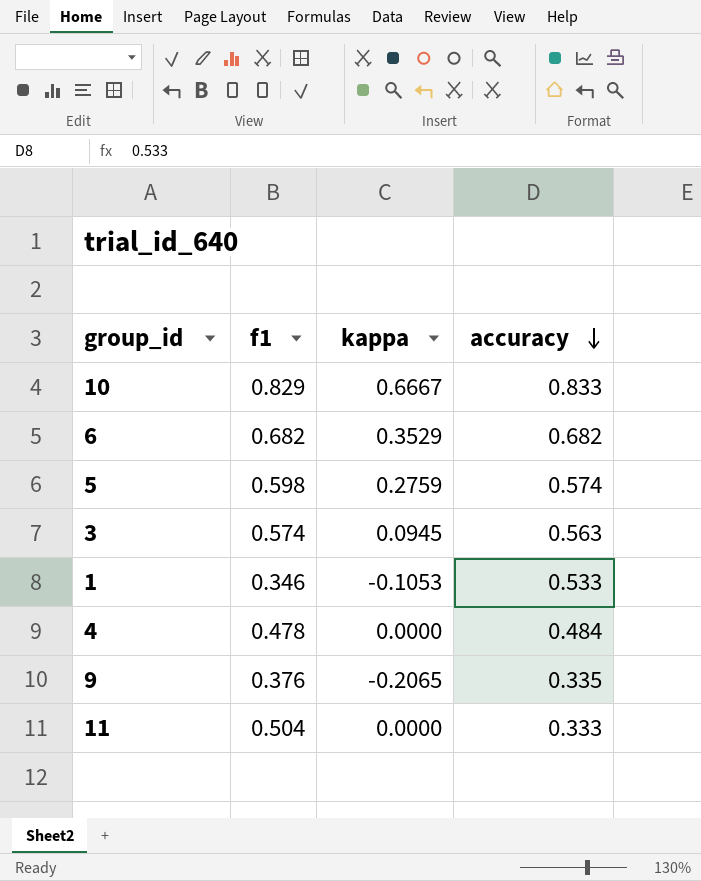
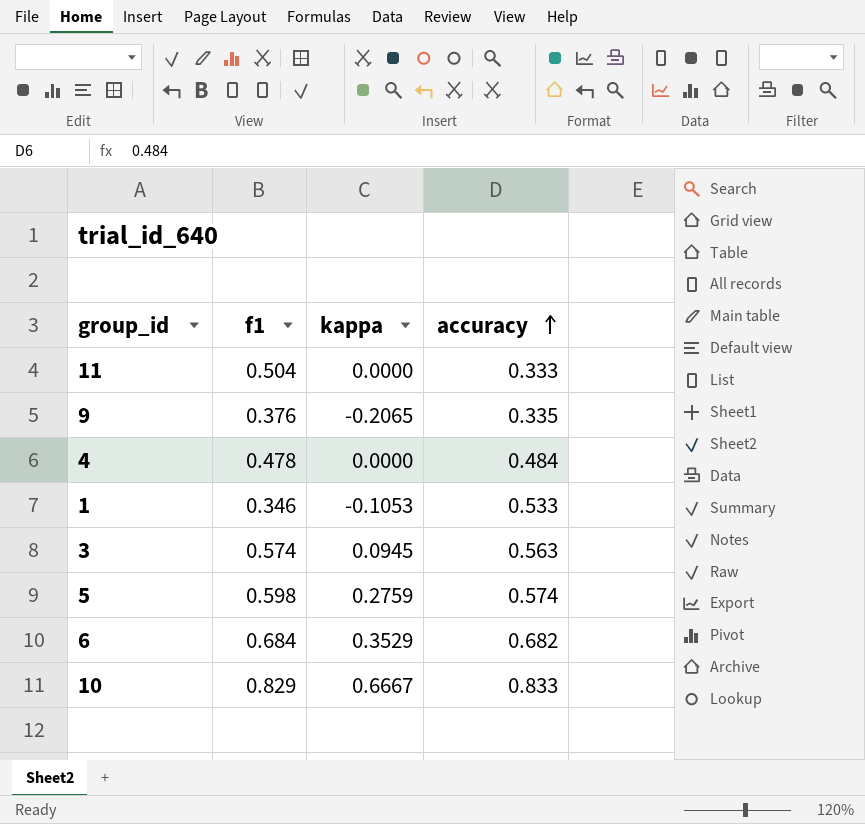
row order: accuracy descending -> accuracy ascending
6 | f1: 0.682 -> 0.684

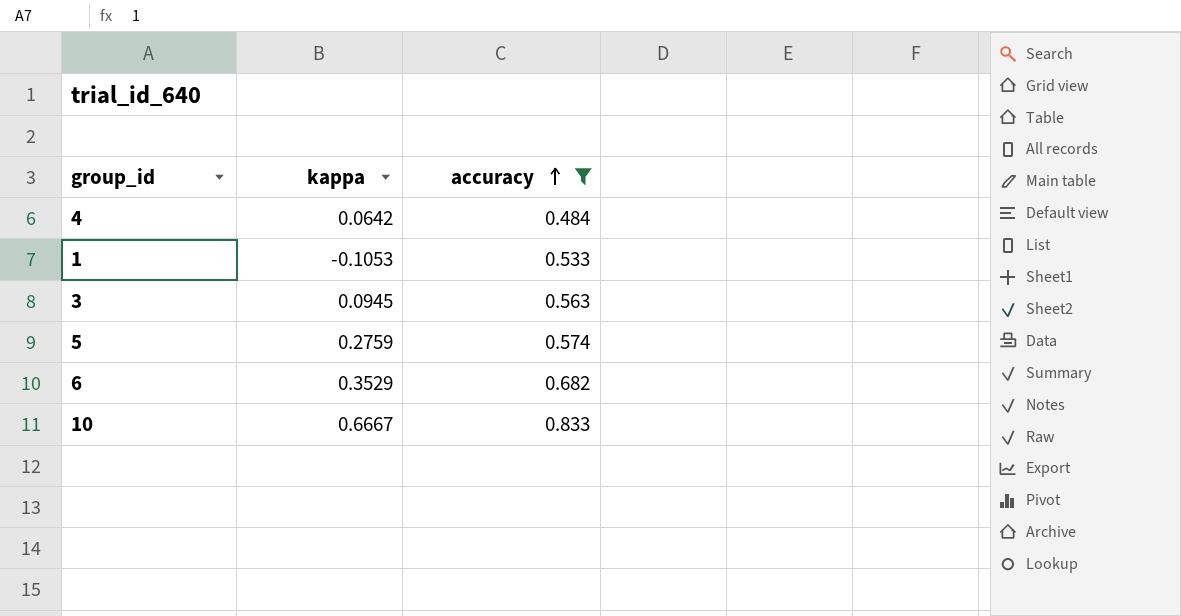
filter: none -> accuracy >= 0.484
column f1 | position: 2 -> none
4 | kappa: 0.0000 -> 0.0642

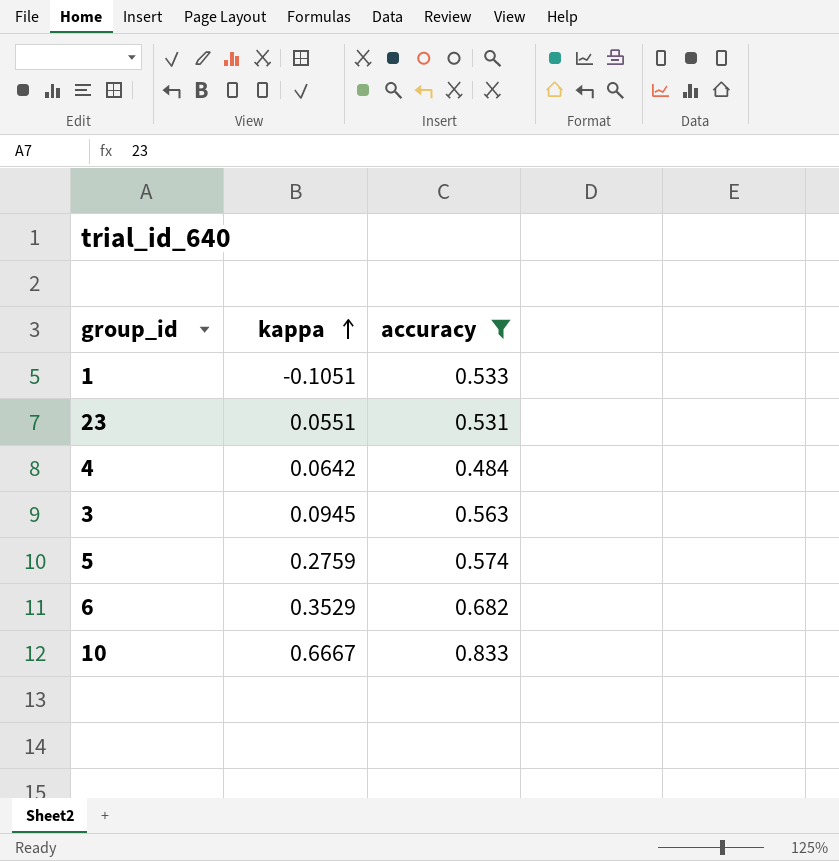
row order: accuracy ascending -> kappa ascending
1 | kappa: -0.1053 -> -0.1051
row 23: none -> 0.0551 | 0.531

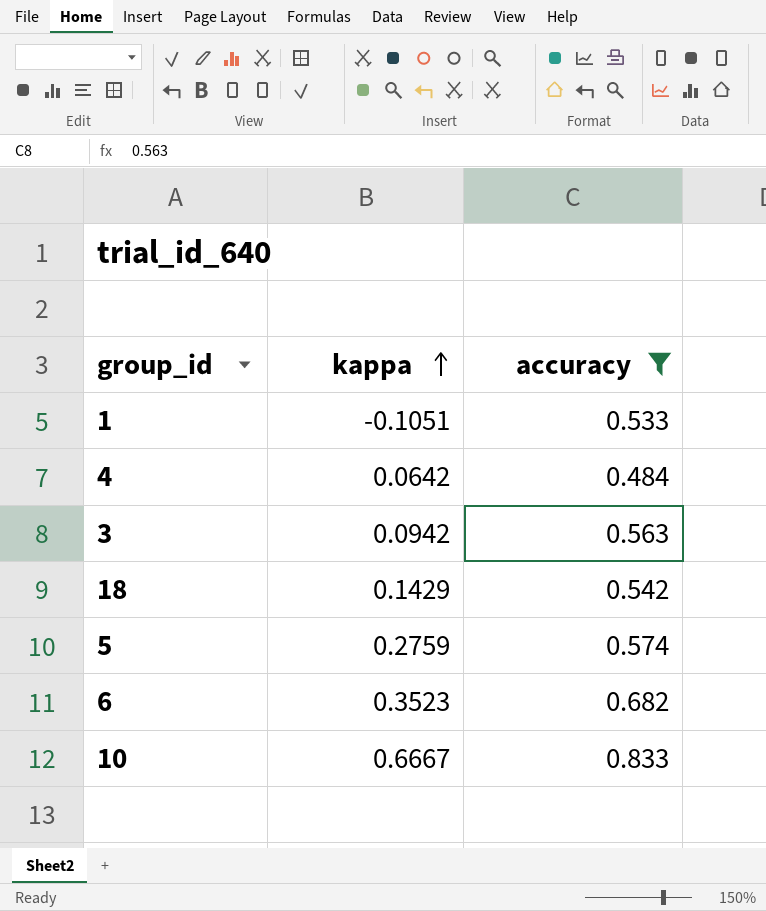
row 23: 0.0551 | 0.531 -> none
3 | kappa: 0.0945 -> 0.0942
row 18: none -> 0.1429 | 0.542
6 | kappa: 0.3529 -> 0.3523

